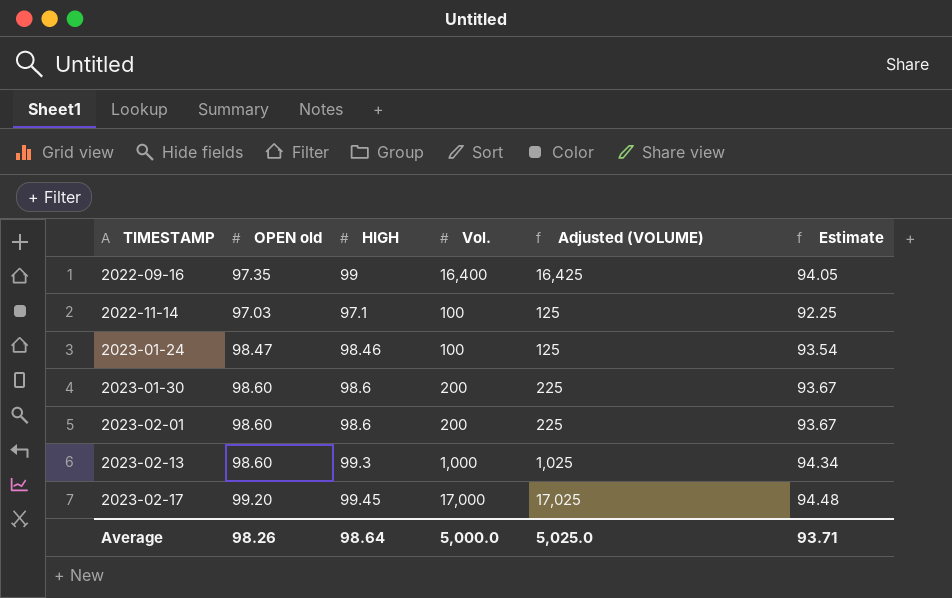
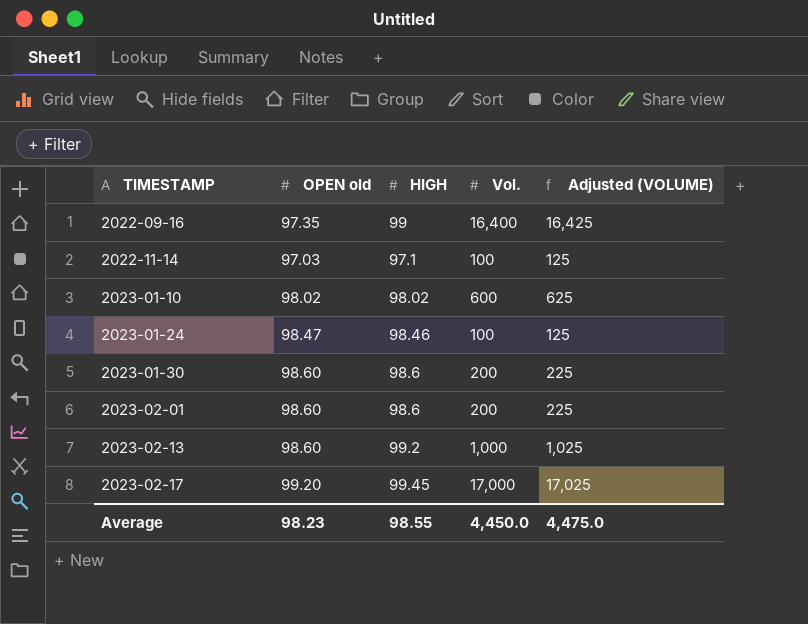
column Estimate | formula: [HIGH] * 0.95 -> none
row 2023-01-10: none -> 98.02 | 98.02 | 600 | 625
2023-02-13 | HIGH: 99.3 -> 99.2
Average | OPEN old: 98.26 -> 98.23
Average | HIGH: 98.64 -> 98.55
Average | Vol.: 5,000.0 -> 4,450.0
Average | Adjusted (VOLUME): 5,025.0 -> 4,475.0

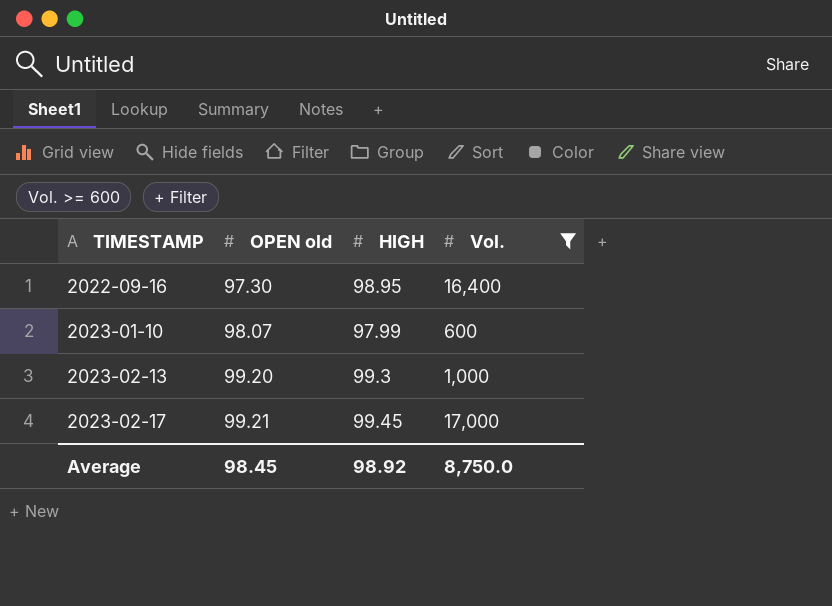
filter: none -> Vol. >= 600
column Adjusted (VOLUME) | formula: [Vol.] + 25 -> none
2022-09-16 | OPEN old: 97.35 -> 97.30
2022-09-16 | HIGH: 99 -> 98.95
2023-01-10 | OPEN old: 98.02 -> 98.07
2023-01-10 | HIGH: 98.02 -> 97.99
2023-02-13 | OPEN old: 98.60 -> 99.20
2023-02-13 | HIGH: 99.2 -> 99.3
2023-02-17 | OPEN old: 99.20 -> 99.21
Average | OPEN old: 98.23 -> 98.45
Average | HIGH: 98.55 -> 98.92
Average | Vol.: 4,450.0 -> 8,750.0

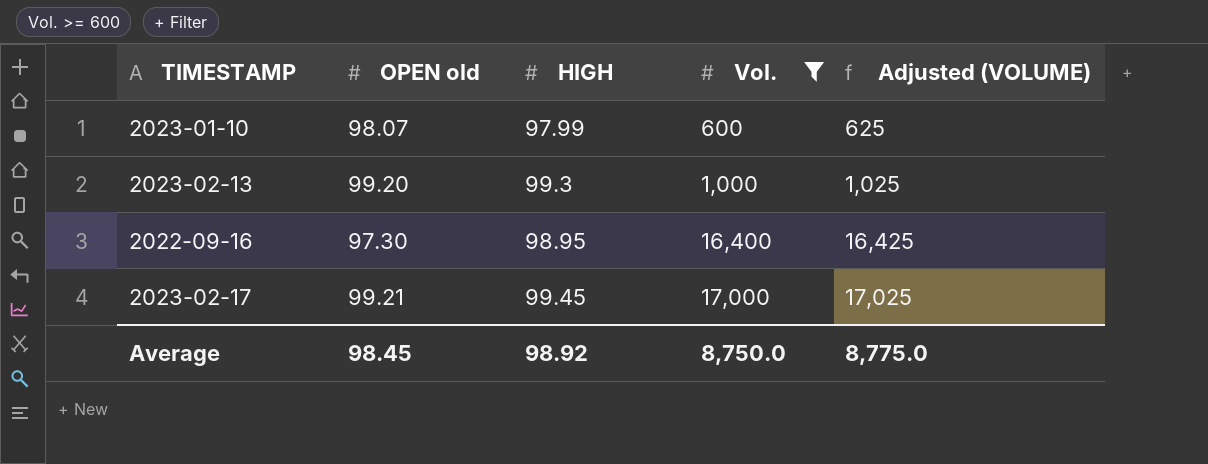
row order: TIMESTAMP ascending -> Vol. ascending
column Adjusted (VOLUME) | formula: none -> [Vol.] + 25

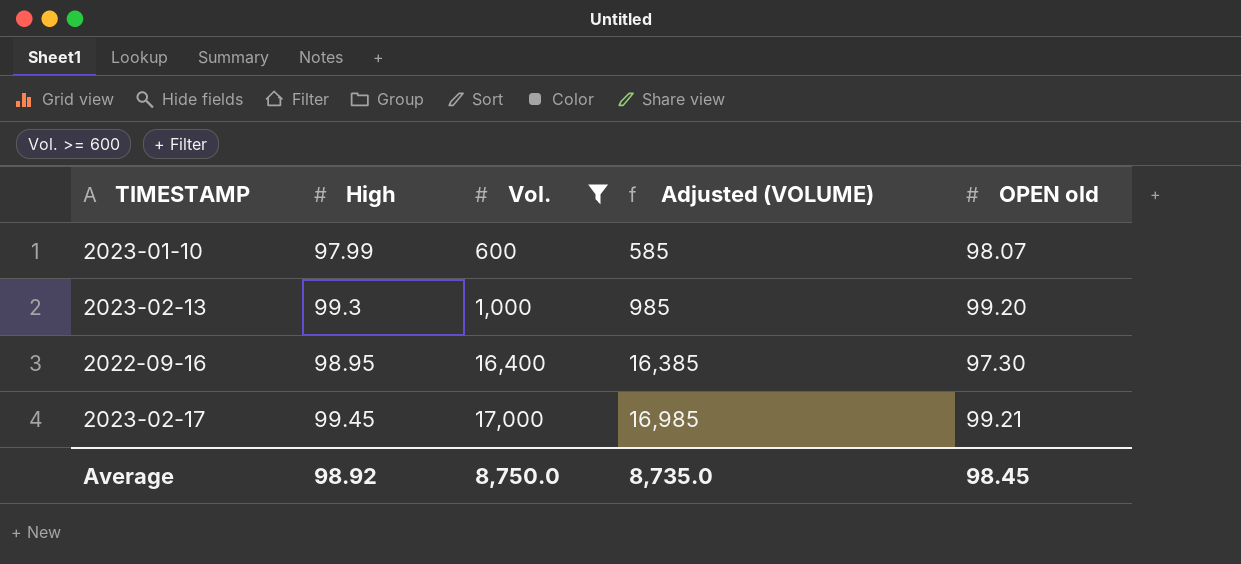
column name: HIGH -> High
column Adjusted (VOLUME) | formula: [Vol.] + 25 -> [Vol.] - 15
column OPEN old | position: 2 -> 5
Average | Adjusted (VOLUME): 8,775.0 -> 8,735.0

